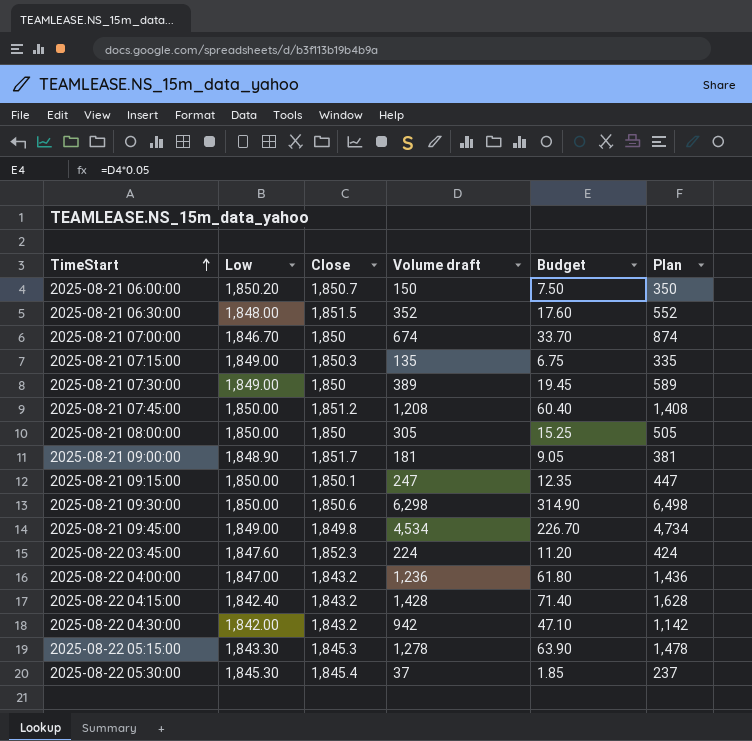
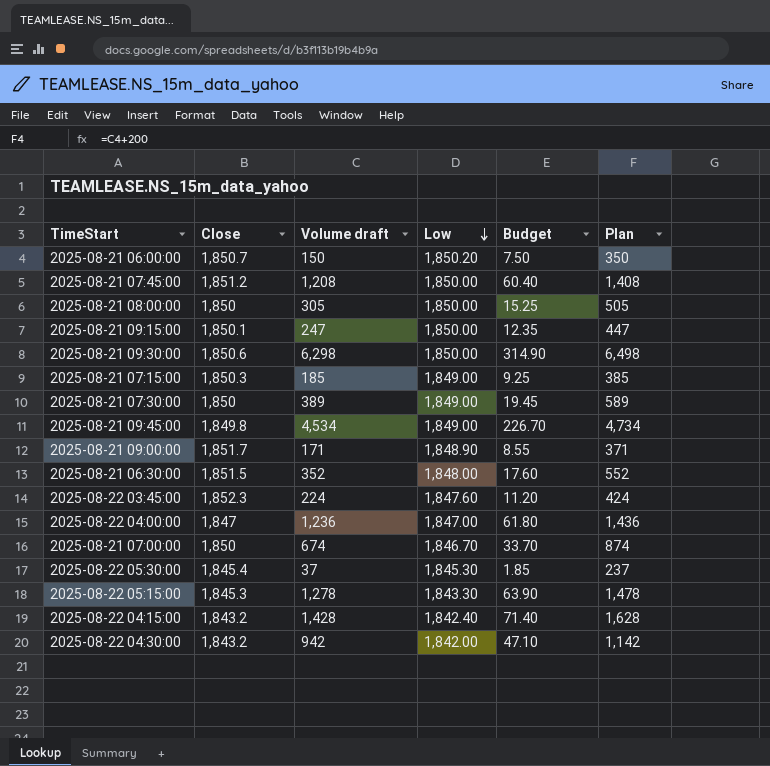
row order: TimeStart ascending -> Low descending
column Low | position: 2 -> 4
2025-08-21 07:15:00 | Volume draft: 135 -> 185
2025-08-21 07:15:00 | Budget: 6.75 -> 9.25
2025-08-21 07:15:00 | Plan: 335 -> 385
2025-08-21 09:00:00 | Volume draft: 181 -> 171
2025-08-21 09:00:00 | Budget: 9.05 -> 8.55
2025-08-21 09:00:00 | Plan: 381 -> 371
2025-08-22 04:00:00 | Close: 1,843.2 -> 1,847

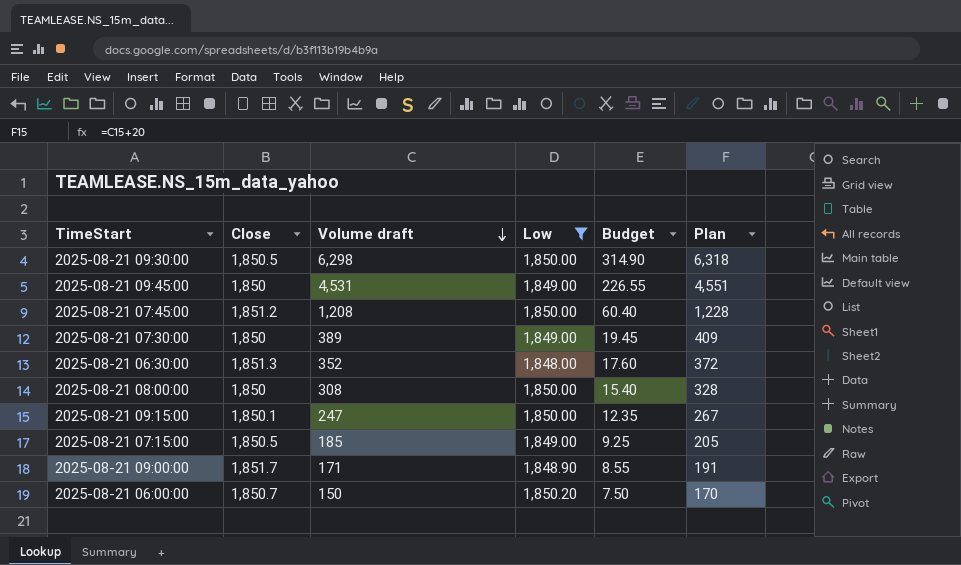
filter: none -> Low >= 1,848.00
row order: Low descending -> Volume draft descending
column Plan | formula: [Volume draft] + 200 -> [Volume draft] + 20
2025-08-21 09:30:00 | Close: 1,850.6 -> 1,850.5
2025-08-21 09:45:00 | Close: 1,849.8 -> 1,850
2025-08-21 09:45:00 | Volume draft: 4,534 -> 4,531
2025-08-21 09:45:00 | Budget: 226.70 -> 226.55
2025-08-21 06:30:00 | Close: 1,851.5 -> 1,851.3
2025-08-21 08:00:00 | Volume draft: 305 -> 308
2025-08-21 08:00:00 | Budget: 15.25 -> 15.40
2025-08-21 07:15:00 | Close: 1,850.3 -> 1,850.5

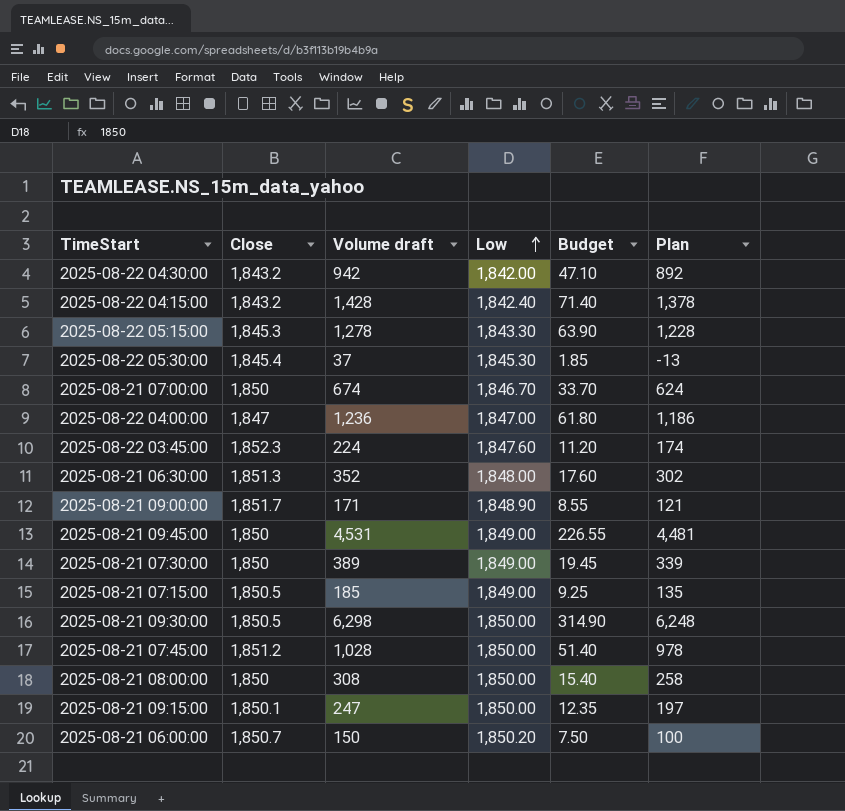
filter: Low >= 1,848.00 -> none
row order: Volume draft descending -> Low ascending
column Plan | formula: [Volume draft] + 20 -> [Volume draft] - 50
2025-08-21 07:45:00 | Volume draft: 1,208 -> 1,028
2025-08-21 07:45:00 | Budget: 60.40 -> 51.40

